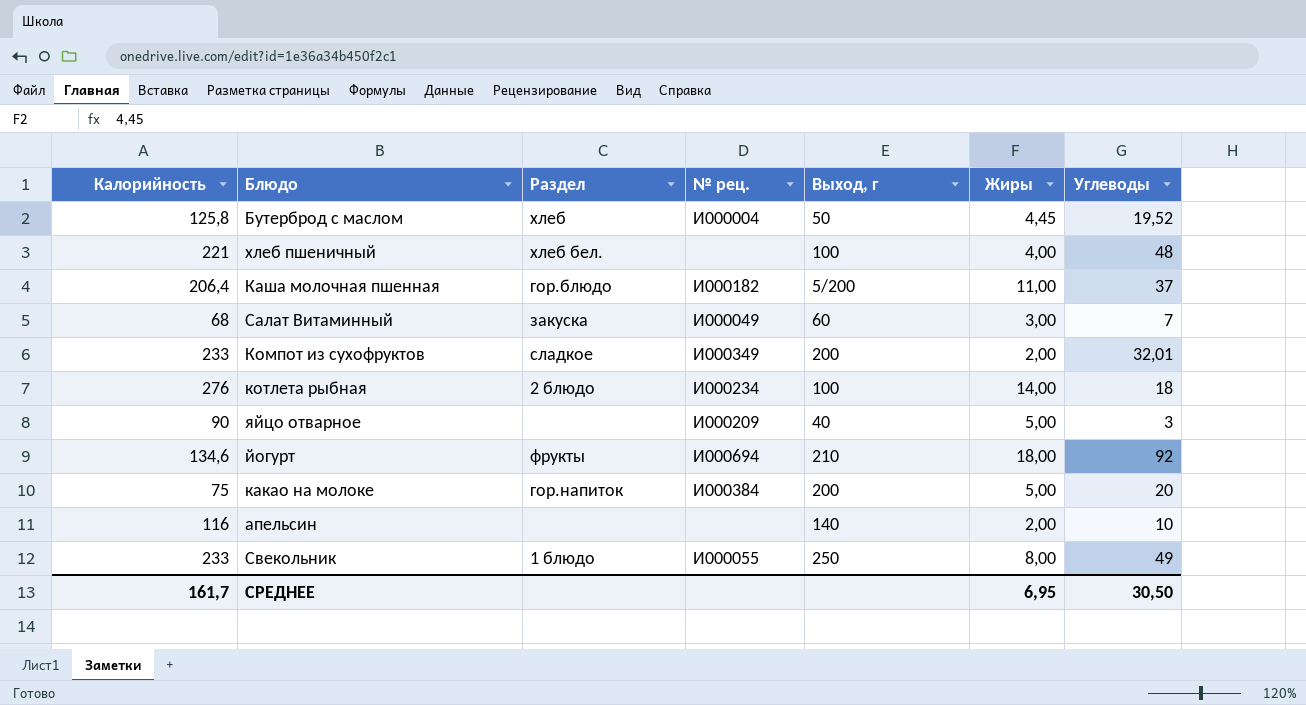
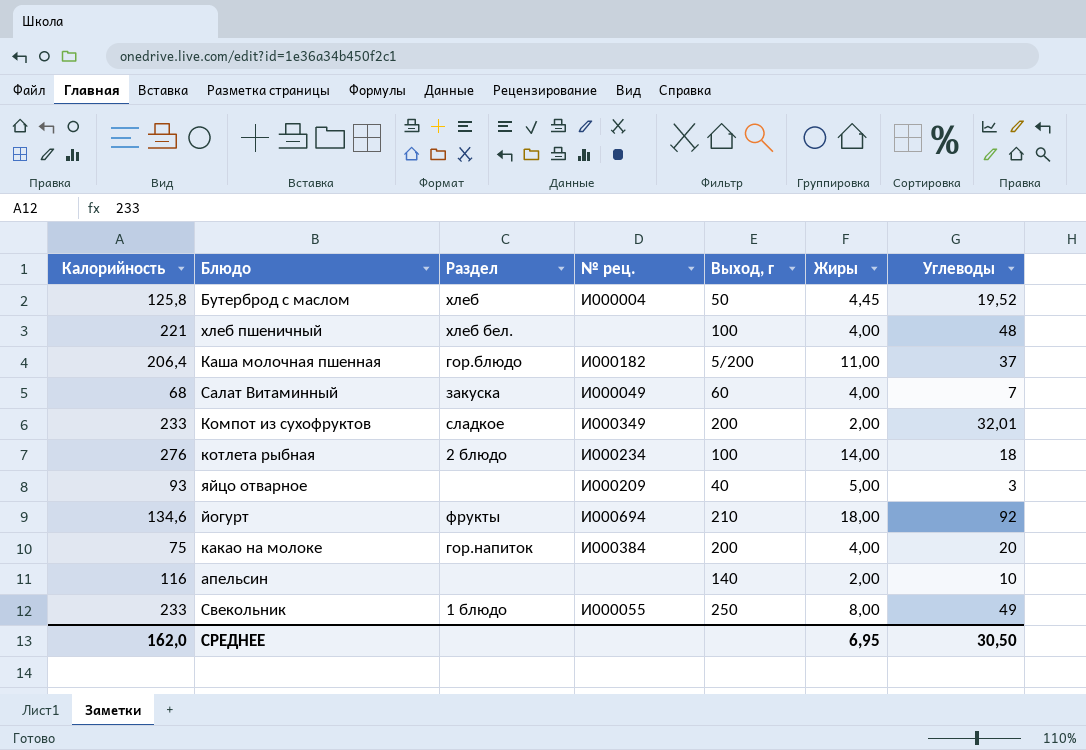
Салат Витаминный | Жиры: 3,00 -> 4,00
яйцо отварное | Калорийность: 90 -> 93
какао на молоке | Жиры: 5,00 -> 4,00
СРЕДНЕЕ | Калорийность: 161,7 -> 162,0

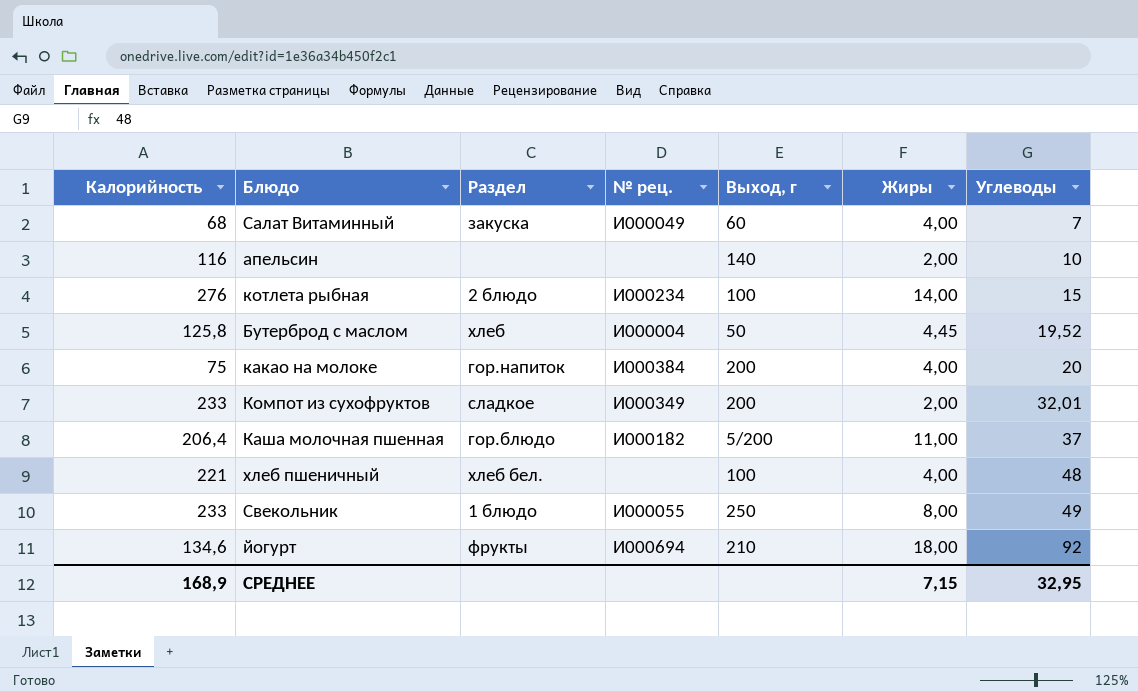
row order: none -> Углеводы ascending
row яйцо отварное: 93 | none | И000209 | 40 | 5,00 | 3 -> none
котлета рыбная | Углеводы: 18 -> 15
СРЕДНЕЕ | Калорийность: 162,0 -> 168,9
СРЕДНЕЕ | Жиры: 6,95 -> 7,15
СРЕДНЕЕ | Углеводы: 30,50 -> 32,95

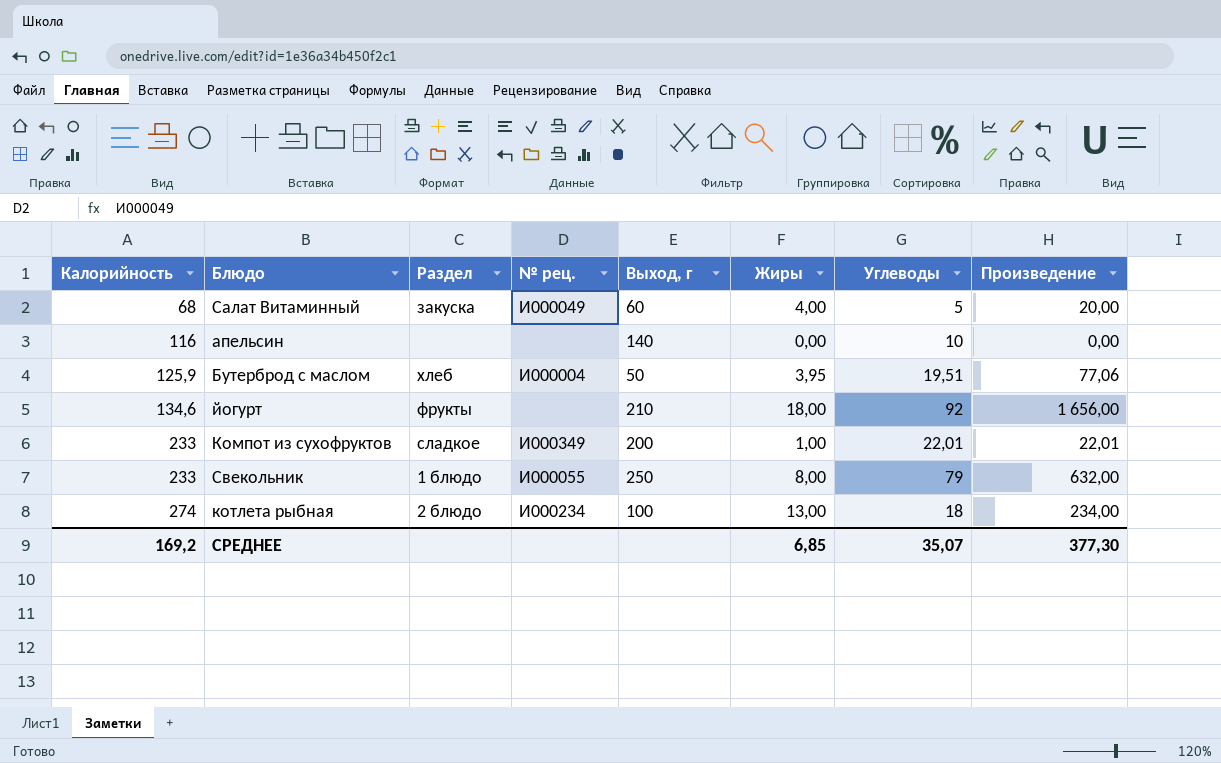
row order: Углеводы ascending -> Калорийность ascending
column Произведение | formula: none -> [Жиры] * [Углеводы]
row какао на молоке: 75 | гор.напиток | И000384 | 200 | 4,00 | 20 -> none
row Каша молочная пшенная: 206,4 | гор.блюдо | И000182 | 5/200 | 11,00 | 37 -> none
row хлеб пшеничный: 221 | хлеб бел. | none | 100 | 4,00 | 48 -> none
Салат Витаминный | Углеводы: 7 -> 5
апельсин | Жиры: 2,00 -> 0,00
Бутерброд с маслом | Калорийность: 125,8 -> 125,9
Бутерброд с маслом | Жиры: 4,45 -> 3,95
Бутерброд с маслом | Углеводы: 19,52 -> 19,51
йогурт | № рец.: И000694 -> none
Компот из сухофруктов | Жиры: 2,00 -> 1,00
Компот из сухофруктов | Углеводы: 32,01 -> 22,01
Свекольник | Углеводы: 49 -> 79
котлета рыбная | Калорийность: 276 -> 274
котлета рыбная | Жиры: 14,00 -> 13,00
котлета рыбная | Углеводы: 15 -> 18
СРЕДНЕЕ | Калорийность: 168,9 -> 169,2
СРЕДНЕЕ | Жиры: 7,15 -> 6,85
СРЕДНЕЕ | Углеводы: 32,95 -> 35,07

